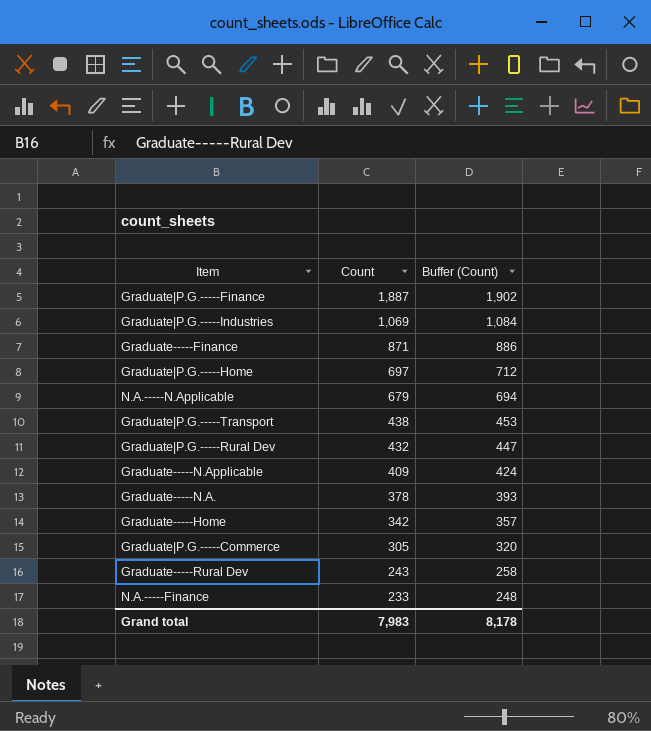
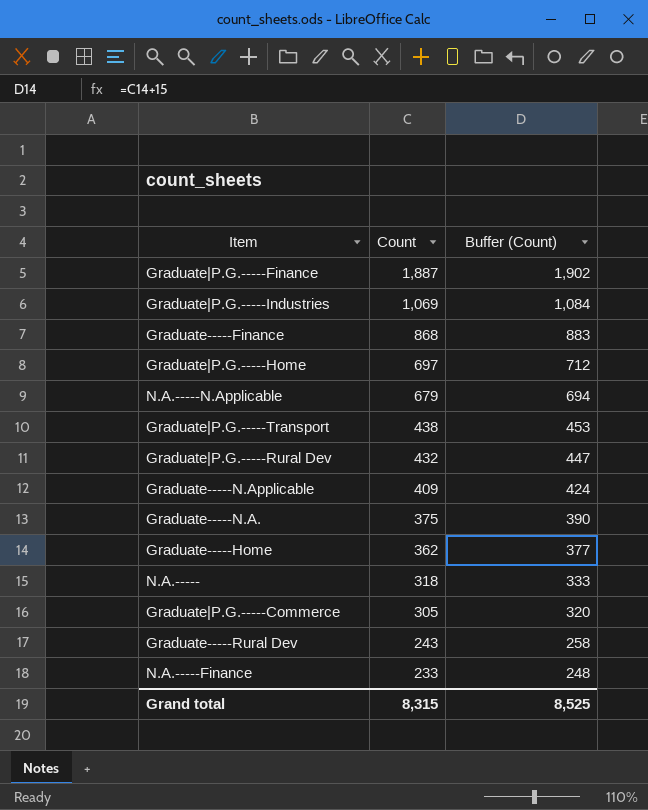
Graduate-----Finance | Count: 871 -> 868
Graduate-----Finance | Buffer (Count): 886 -> 883
Graduate-----N.A. | Count: 378 -> 375
Graduate-----N.A. | Buffer (Count): 393 -> 390
Graduate-----Home | Count: 342 -> 362
Graduate-----Home | Buffer (Count): 357 -> 377
row N.A.-----: none -> 318 | 333
Grand total | Count: 7,983 -> 8,315
Grand total | Buffer (Count): 8,178 -> 8,525

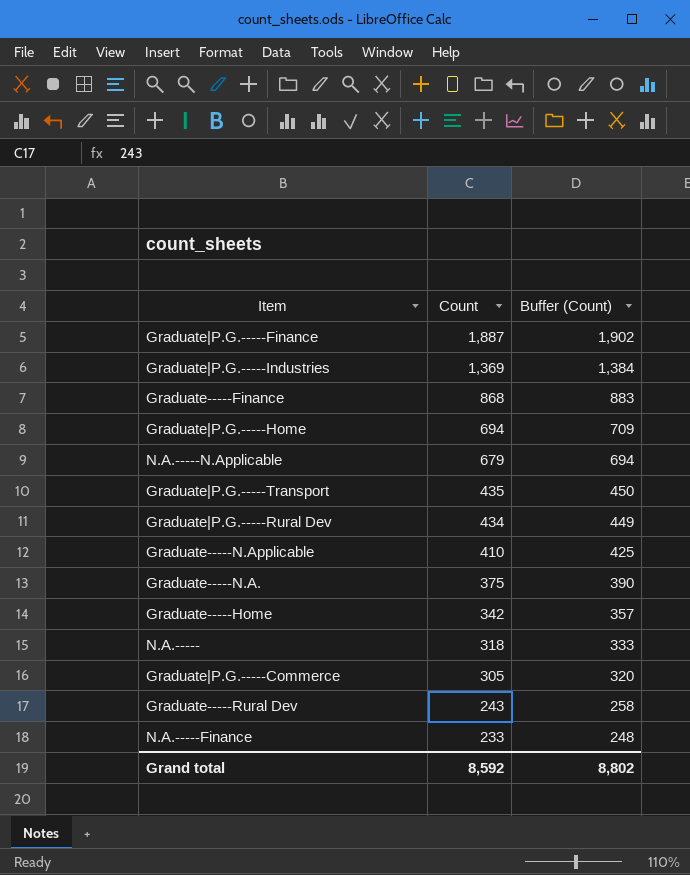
Graduate|P.G.-----Industries | Count: 1,069 -> 1,369
Graduate|P.G.-----Industries | Buffer (Count): 1,084 -> 1,384
Graduate|P.G.-----Home | Count: 697 -> 694
Graduate|P.G.-----Home | Buffer (Count): 712 -> 709
Graduate|P.G.-----Transport | Count: 438 -> 435
Graduate|P.G.-----Transport | Buffer (Count): 453 -> 450
Graduate|P.G.-----Rural Dev | Count: 432 -> 434
Graduate|P.G.-----Rural Dev | Buffer (Count): 447 -> 449
Graduate-----N.Applicable | Count: 409 -> 410
Graduate-----N.Applicable | Buffer (Count): 424 -> 425
Graduate-----Home | Count: 362 -> 342
Graduate-----Home | Buffer (Count): 377 -> 357
Grand total | Count: 8,315 -> 8,592
Grand total | Buffer (Count): 8,525 -> 8,802

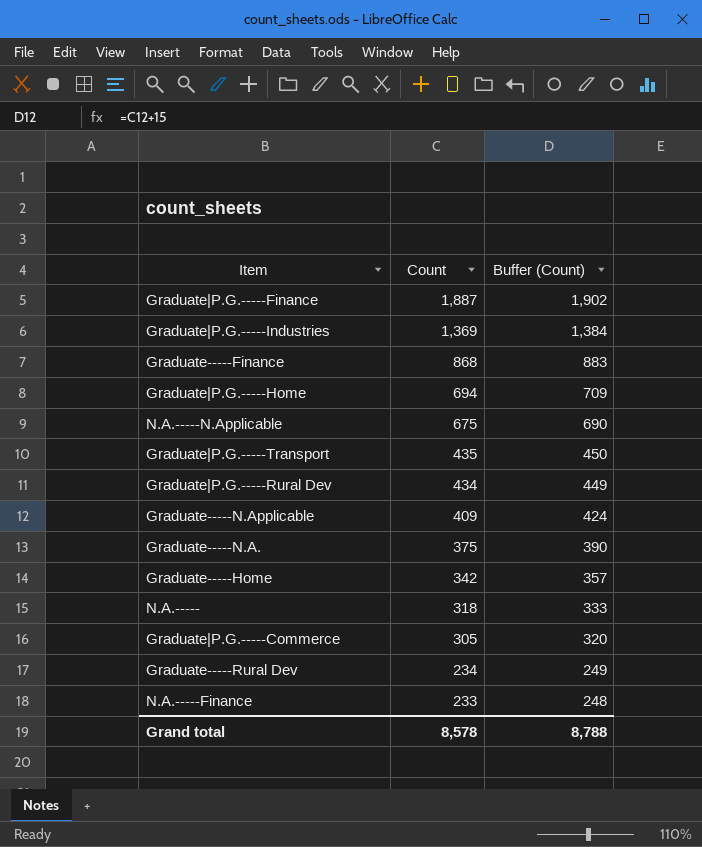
N.A.-----N.Applicable | Count: 679 -> 675
N.A.-----N.Applicable | Buffer (Count): 694 -> 690
Graduate-----N.Applicable | Count: 410 -> 409
Graduate-----N.Applicable | Buffer (Count): 425 -> 424
Graduate-----Rural Dev | Count: 243 -> 234
Graduate-----Rural Dev | Buffer (Count): 258 -> 249
Grand total | Count: 8,592 -> 8,578
Grand total | Buffer (Count): 8,802 -> 8,788

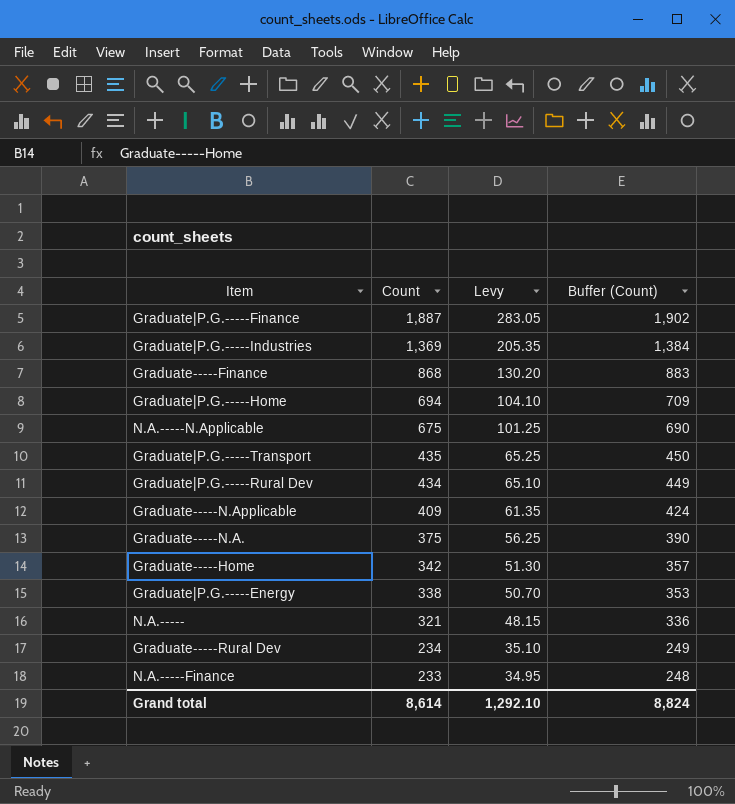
column Levy | formula: none -> [Count] * 0.15
row Graduate|P.G.-----Commerce: 305 | 320 -> none
row Graduate|P.G.-----Energy: none -> 338 | 50.70 | 353
N.A.----- | Count: 318 -> 321
N.A.----- | Buffer (Count): 333 -> 336
Grand total | Count: 8,578 -> 8,614
Grand total | Buffer (Count): 8,788 -> 8,824

